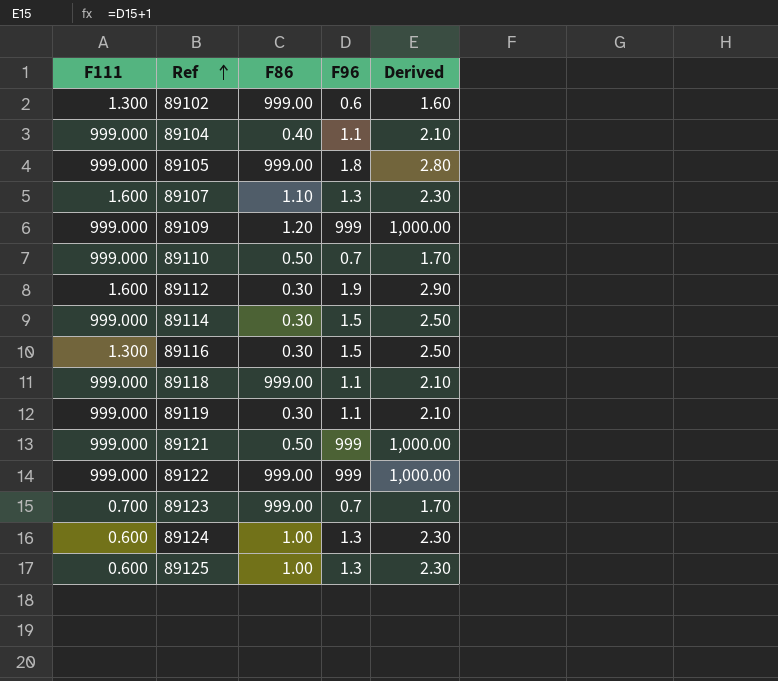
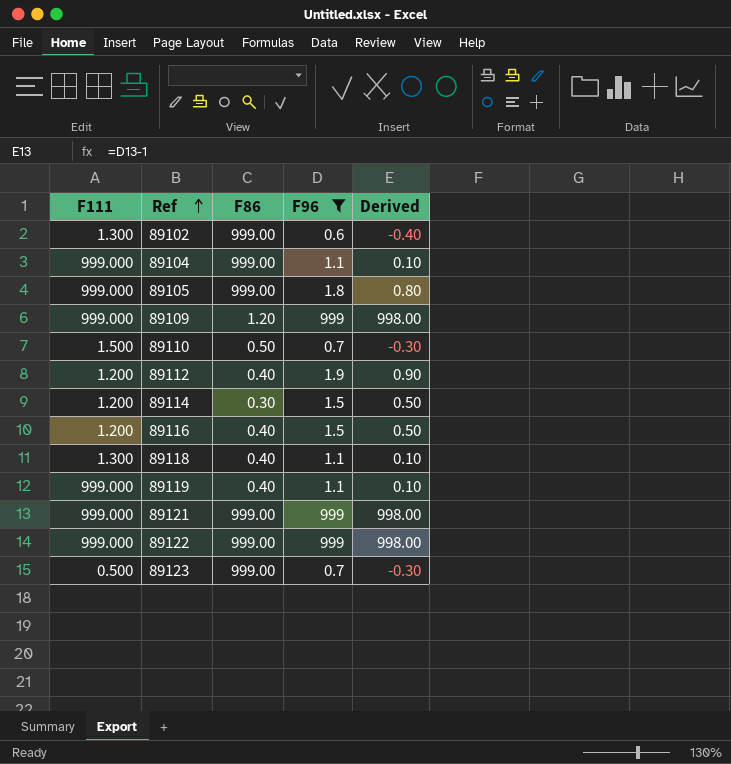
filter: none -> F96 != 1.3
column Derived | formula: [F96] + 1 -> [F96] - 1
89104 | F86: 0.40 -> 999.00
89110 | F111: 999.000 -> 1.500
89112 | F111: 1.600 -> 1.200
89112 | F86: 0.30 -> 0.40
89114 | F111: 999.000 -> 1.200
89116 | F111: 1.300 -> 1.200
89116 | F86: 0.30 -> 0.40
89118 | F111: 999.000 -> 1.300
89118 | F86: 999.00 -> 0.40
89119 | F86: 0.30 -> 0.40
89121 | F86: 0.50 -> 999.00
89123 | F111: 0.700 -> 0.500

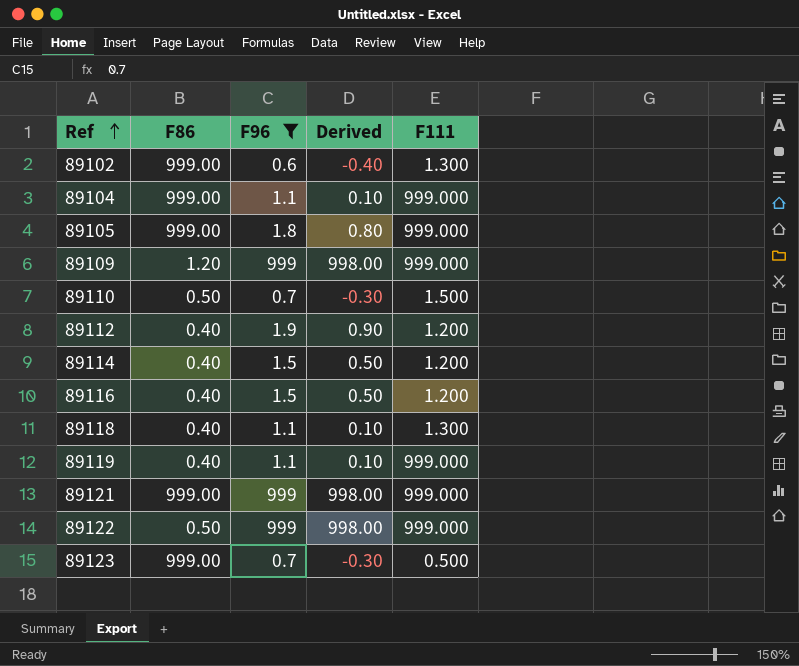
column F111 | position: 1 -> 5
89114 | F86: 0.30 -> 0.40
89122 | F86: 999.00 -> 0.50

